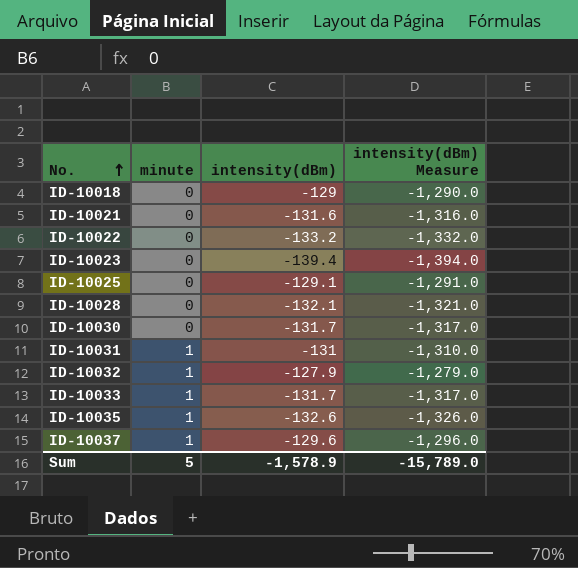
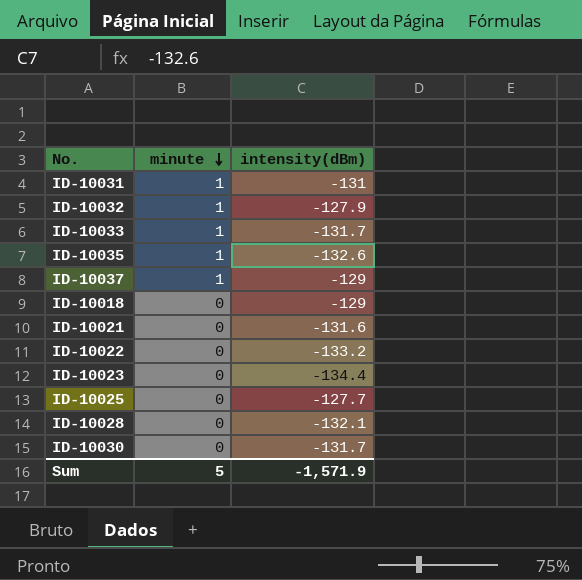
row order: No. ascending -> minute descending
column intensity(dBm) Measure | formula: [intensity(dBm)] * 10 -> none
ID-10037 | intensity(dBm): -129.6 -> -129
ID-10023 | intensity(dBm): -139.4 -> -134.4
ID-10025 | intensity(dBm): -129.1 -> -127.7
Sum | intensity(dBm): -1,578.9 -> -1,571.9

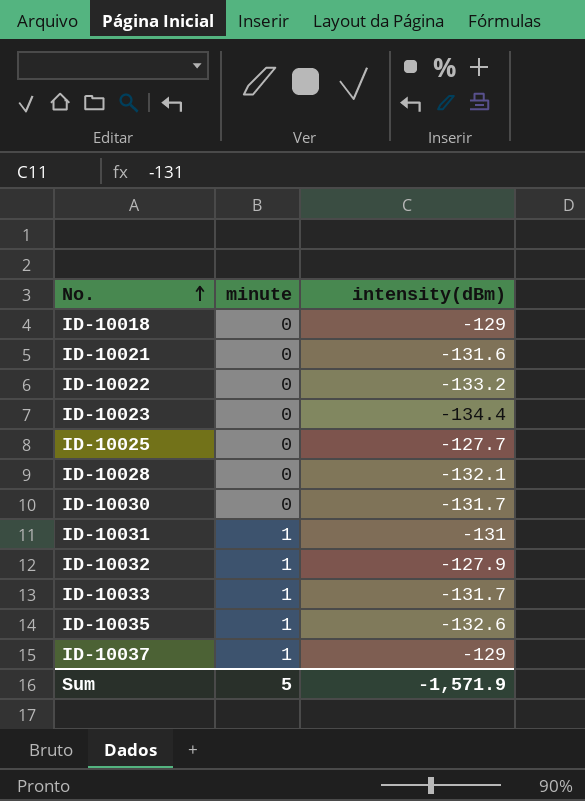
row order: minute descending -> No. ascending

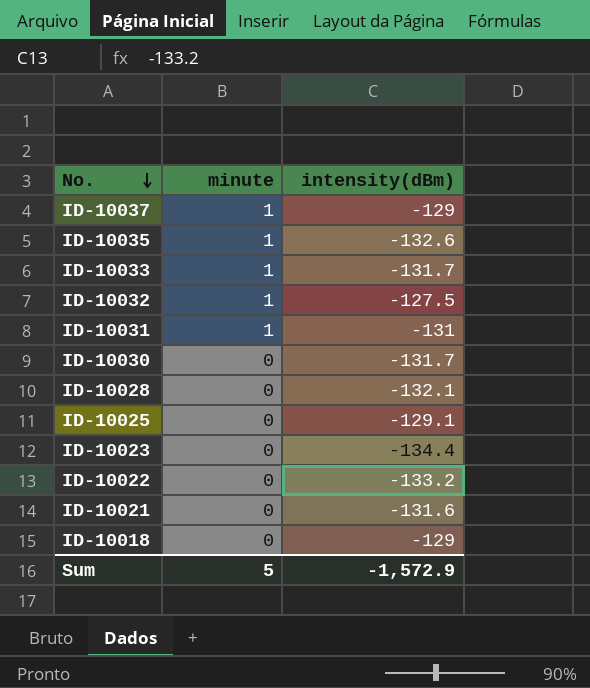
row order: No. ascending -> No. descending
ID-10032 | intensity(dBm): -127.9 -> -127.5
ID-10025 | intensity(dBm): -127.7 -> -129.1
Sum | intensity(dBm): -1,571.9 -> -1,572.9

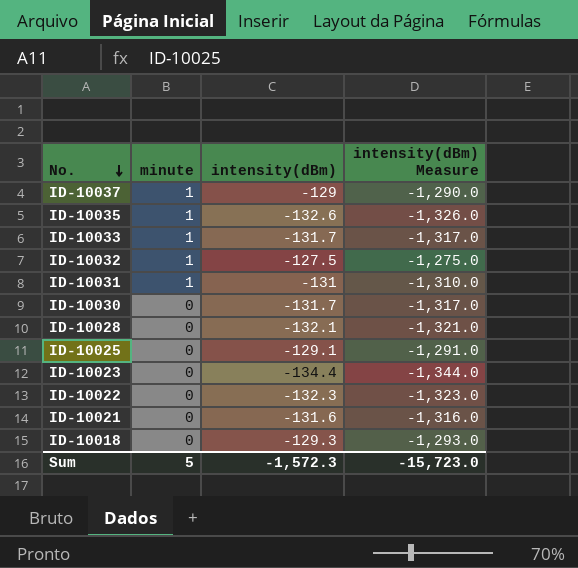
column intensity(dBm) Measure | formula: none -> [intensity(dBm)] * 10
ID-10022 | intensity(dBm): -133.2 -> -132.3
ID-10018 | intensity(dBm): -129 -> -129.3
Sum | intensity(dBm): -1,572.9 -> -1,572.3

